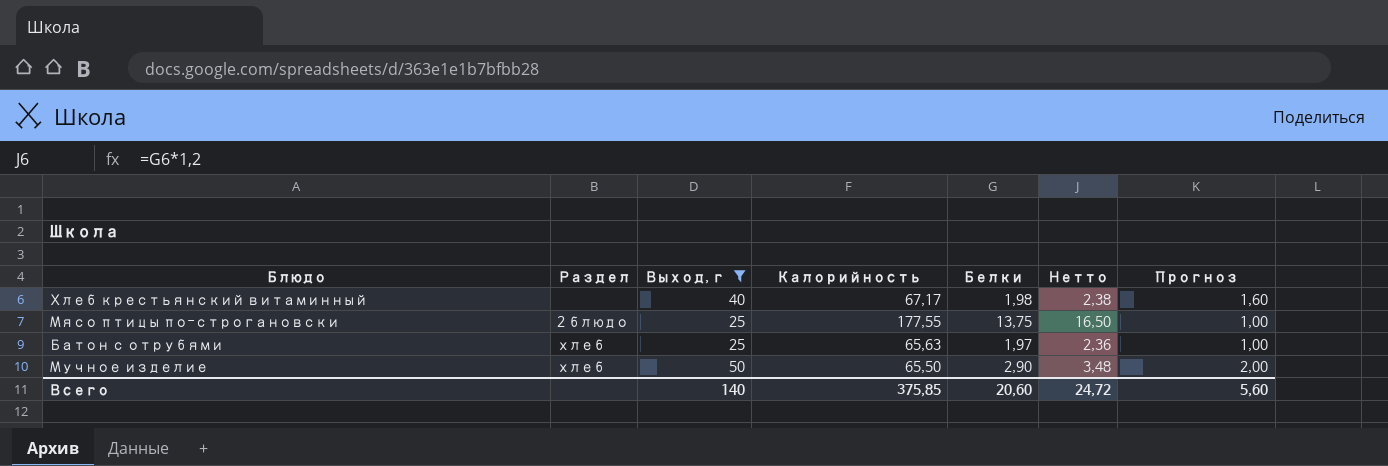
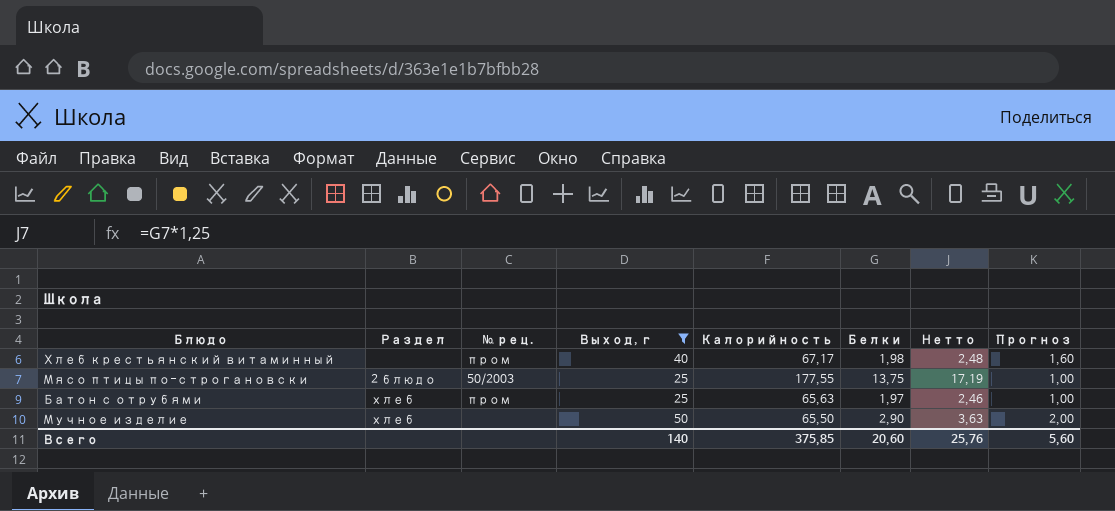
column № рец. | position: none -> 3
column Нетто | formula: [Белки] * 1,2 -> [Белки] * 1,25
Всего | Нетто: 24,72 -> 25,76

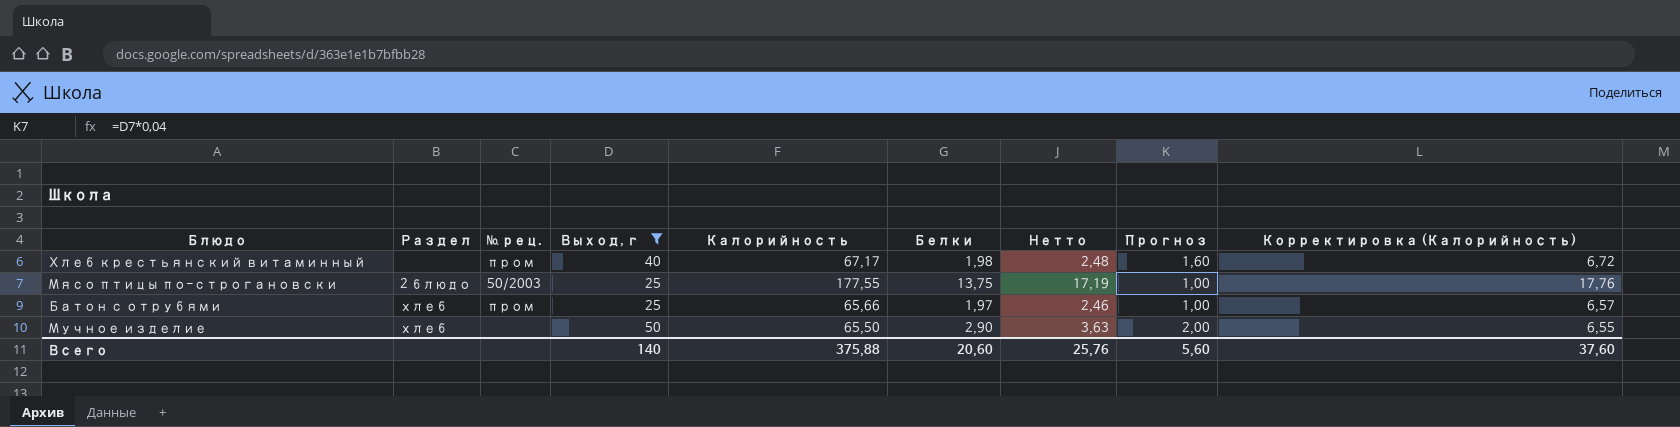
column Корректировка (Калорийность) | formula: none -> [Калорийность] * 0,1
Батон с отрубями | Калорийность: 65,63 -> 65,66
Всего | Калорийность: 375,85 -> 375,88

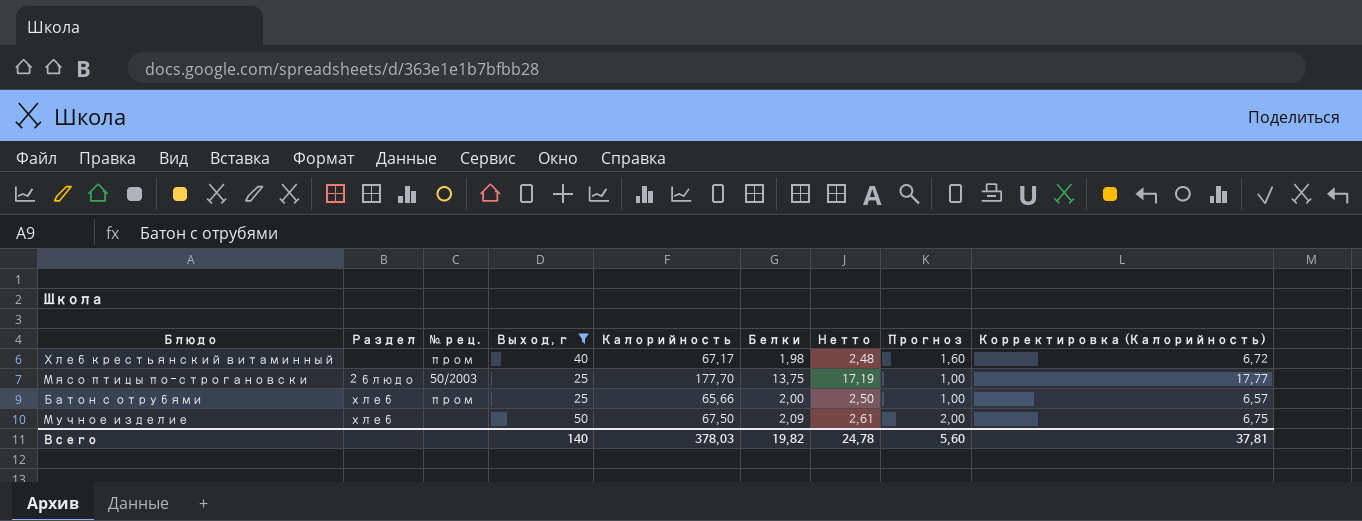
Мясо птицы по-строгановски | Калорийность: 177,55 -> 177,70
Мясо птицы по-строгановски | Корректировка (Калорийность): 17,76 -> 17,77
Батон с отрубями | Белки: 1,97 -> 2,00
Батон с отрубями | Нетто: 2,46 -> 2,50
Мучное изделие | Калорийность: 65,50 -> 67,50
Мучное изделие | Белки: 2,90 -> 2,09
Мучное изделие | Нетто: 3,63 -> 2,61
Мучное изделие | Корректировка (Калорийность): 6,55 -> 6,75
Всего | Калорийность: 375,88 -> 378,03
Всего | Белки: 20,60 -> 19,82
Всего | Нетто: 25,76 -> 24,78
Всего | Корректировка (Калорийность): 37,60 -> 37,81

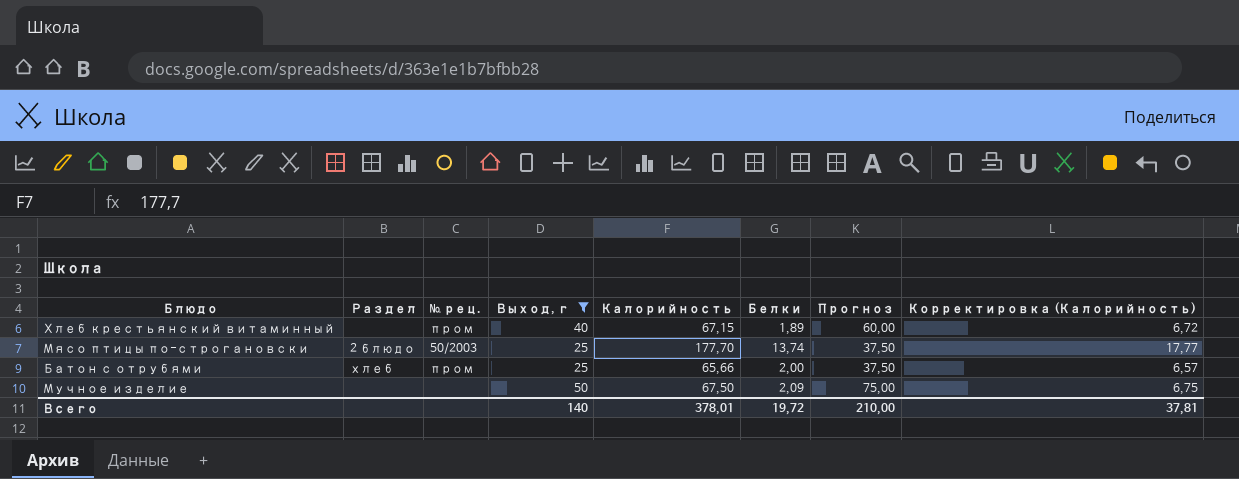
column Нетто | formula: [Белки] * 1,25 -> none
column Прогноз | formula: [Выход, г] * 0,04 -> [Выход, г] * 1,5
Хлеб крестьянский витаминный | Калорийность: 67,17 -> 67,15
Хлеб крестьянский витаминный | Белки: 1,98 -> 1,89
Мясо птицы по-строгановски | Белки: 13,75 -> 13,74
Мучное изделие | Раздел: хлеб -> none
Всего | Калорийность: 378,03 -> 378,01
Всего | Белки: 19,82 -> 19,72
Всего | Прогноз: 5,60 -> 210,00

